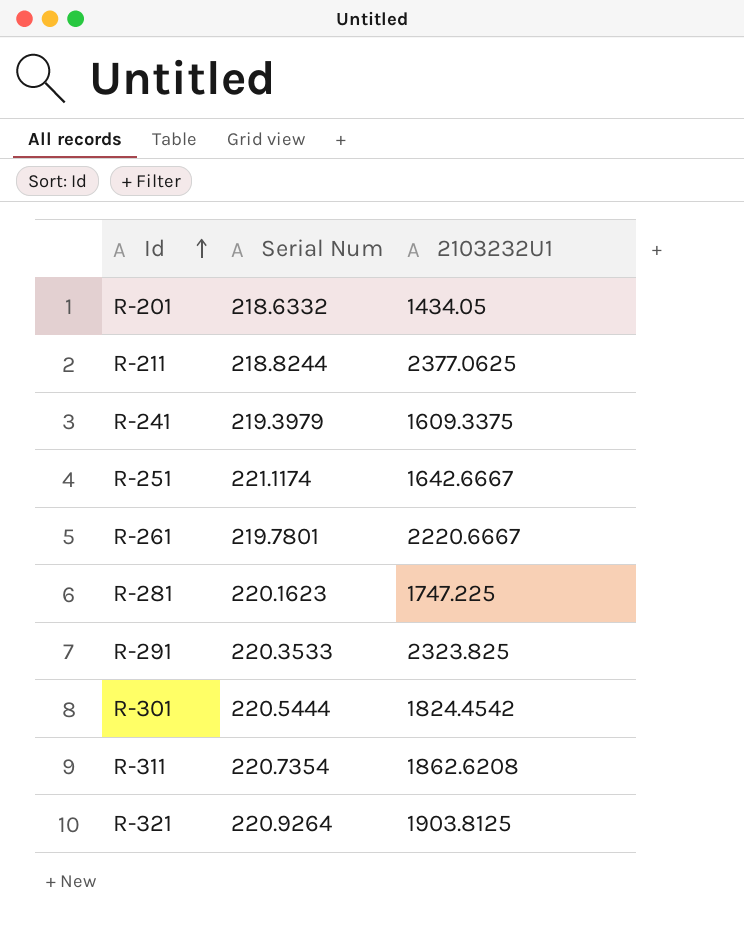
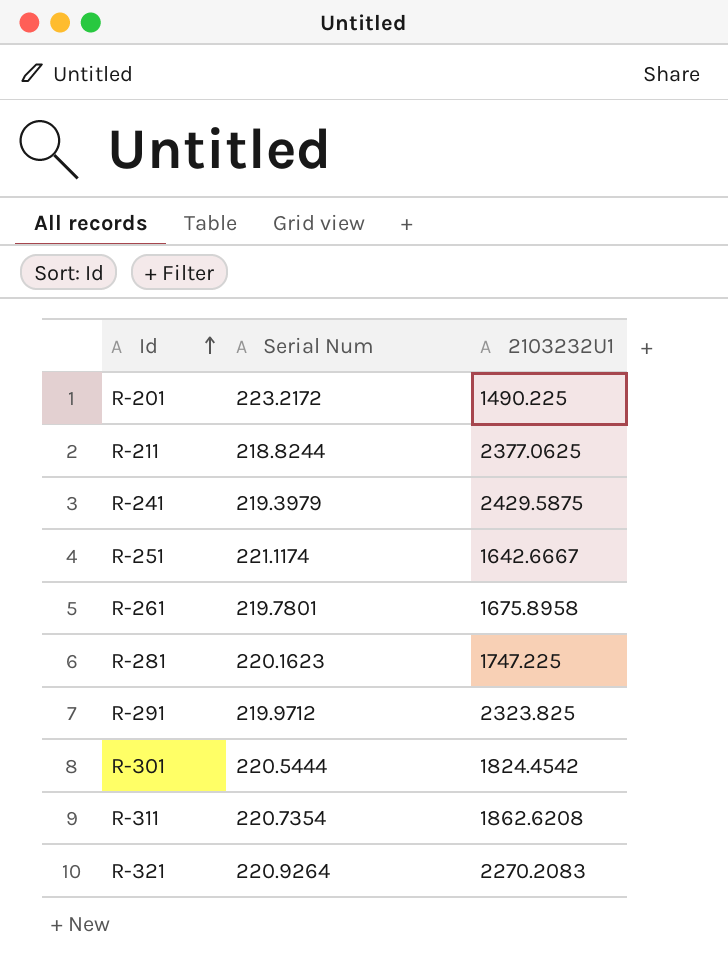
R-201 | Serial Num: 218.6332 -> 223.2172
R-201 | 2103232U1: 1434.05 -> 1490.225
R-241 | 2103232U1: 1609.3375 -> 2429.5875
R-261 | 2103232U1: 2220.6667 -> 1675.8958
R-291 | Serial Num: 220.3533 -> 219.9712
R-321 | 2103232U1: 1903.8125 -> 2270.2083

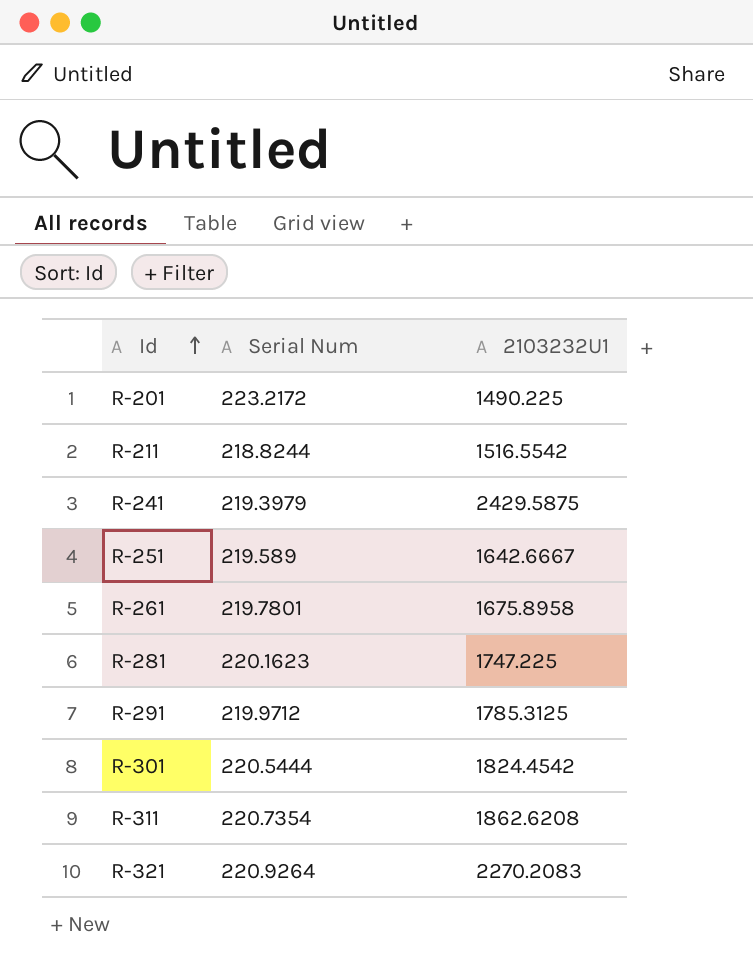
R-211 | 2103232U1: 2377.0625 -> 1516.5542
R-251 | Serial Num: 221.1174 -> 219.589
R-291 | 2103232U1: 2323.825 -> 1785.3125

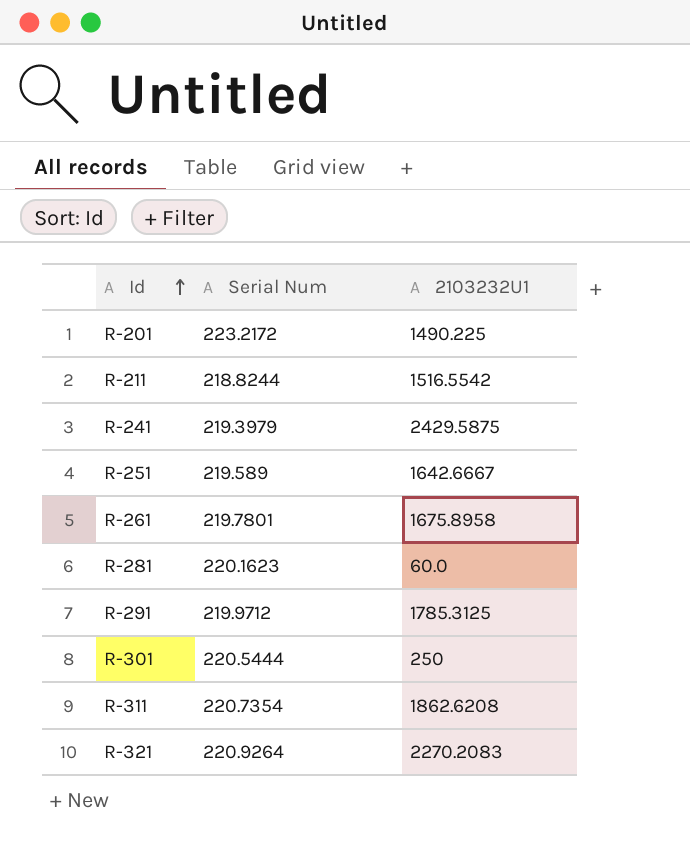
R-281 | 2103232U1: 1747.225 -> 60.0
R-301 | 2103232U1: 1824.4542 -> 250

